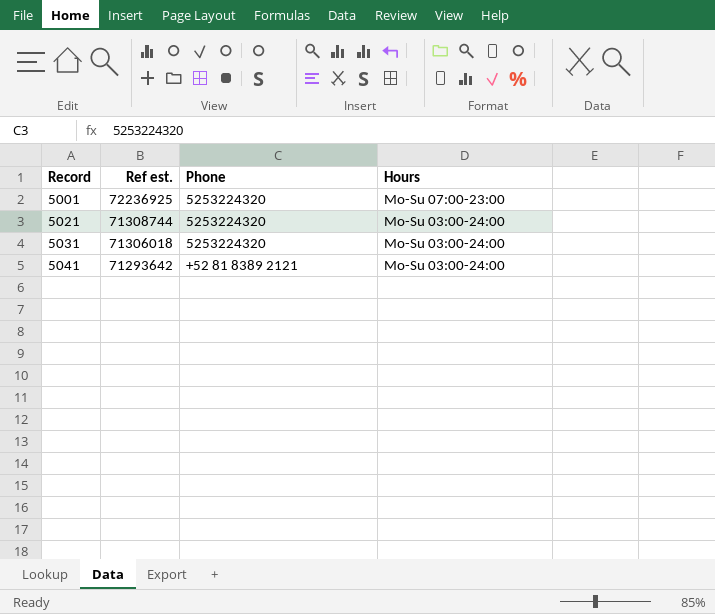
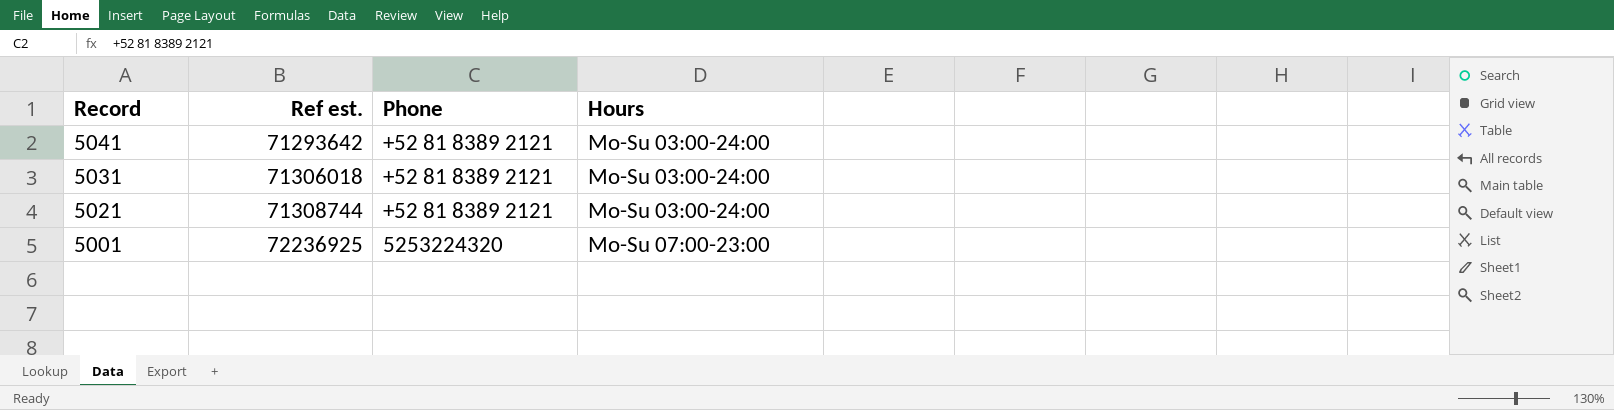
row order: Record ascending -> Record descending
5031 | Phone: 5253224320 -> +52 81 8389 2121
5021 | Phone: 5253224320 -> +52 81 8389 2121

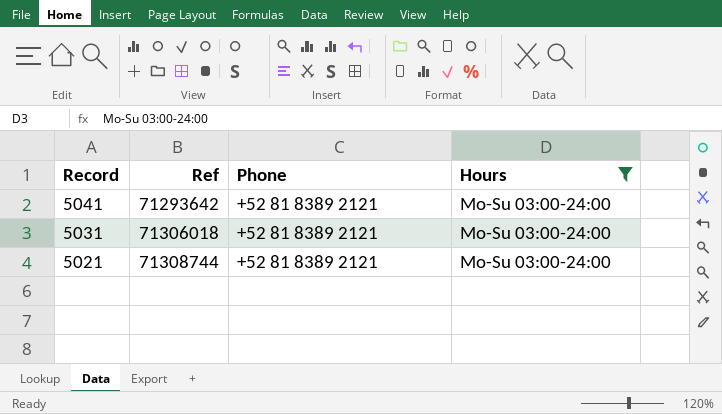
filter: none -> Hours = Mo-Su 03:00-24:00
column name: Ref est. -> Ref

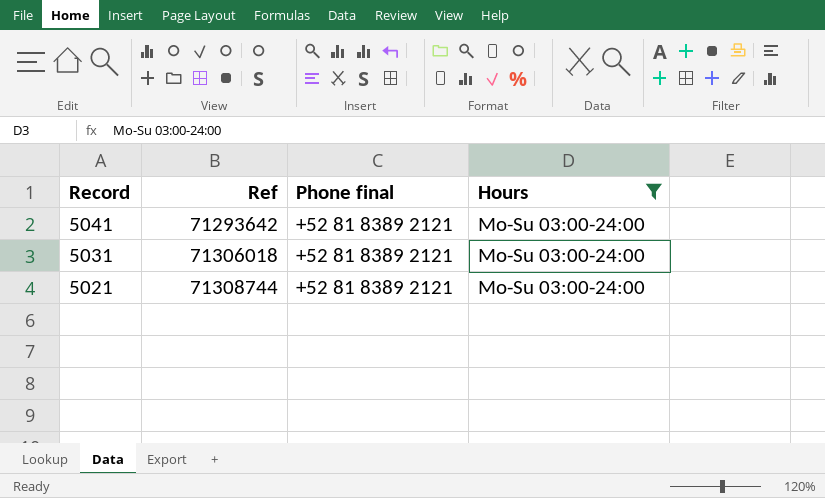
column name: Phone -> Phone final

